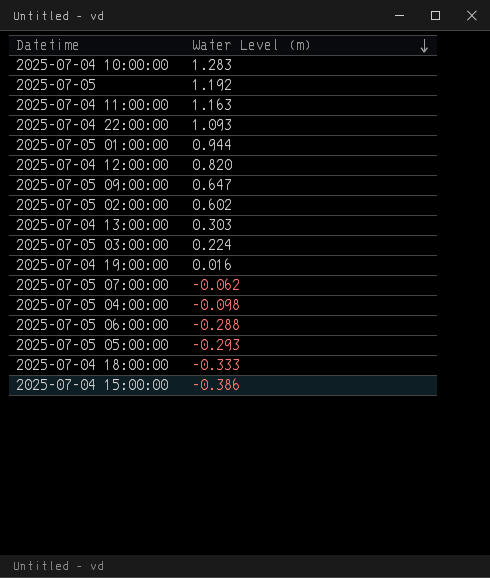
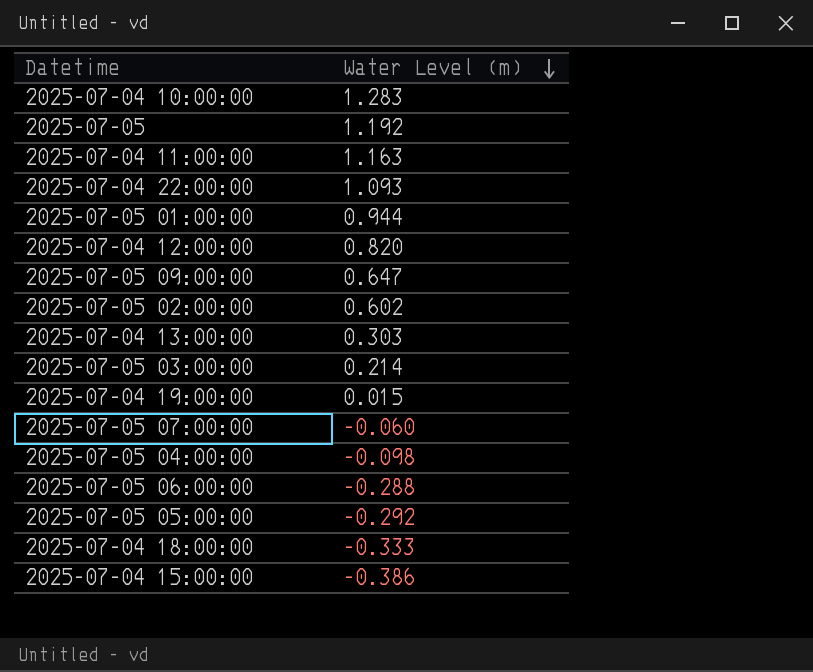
2025-07-05 03:00:00 | Water Level (m): 0.224 -> 0.214
2025-07-04 19:00:00 | Water Level (m): 0.016 -> 0.015
2025-07-05 07:00:00 | Water Level (m): -0.062 -> -0.060
2025-07-05 05:00:00 | Water Level (m): -0.293 -> -0.292

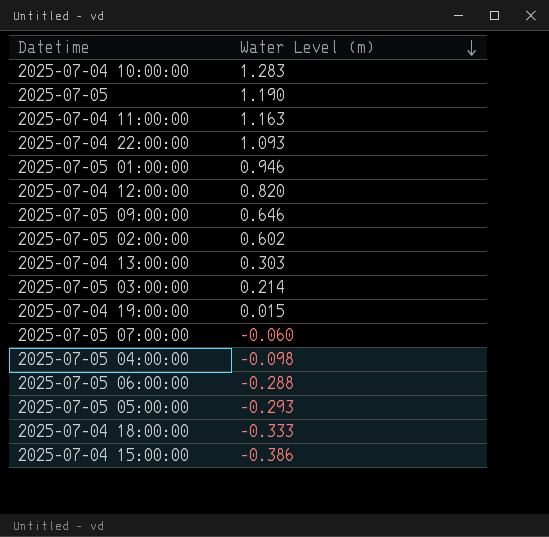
2025-07-05 | Water Level (m): 1.192 -> 1.190
2025-07-05 01:00:00 | Water Level (m): 0.944 -> 0.946
2025-07-05 09:00:00 | Water Level (m): 0.647 -> 0.646
2025-07-05 05:00:00 | Water Level (m): -0.292 -> -0.293

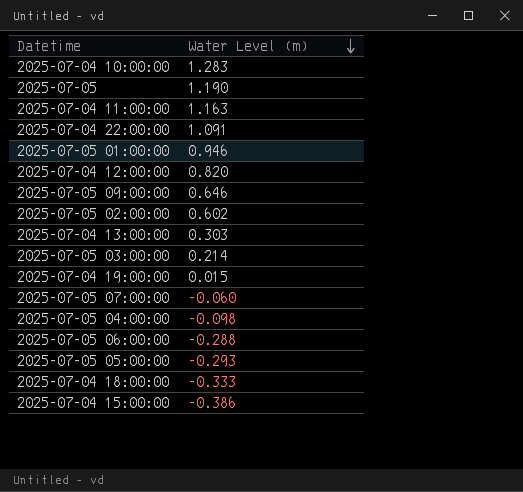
2025-07-04 22:00:00 | Water Level (m): 1.093 -> 1.091

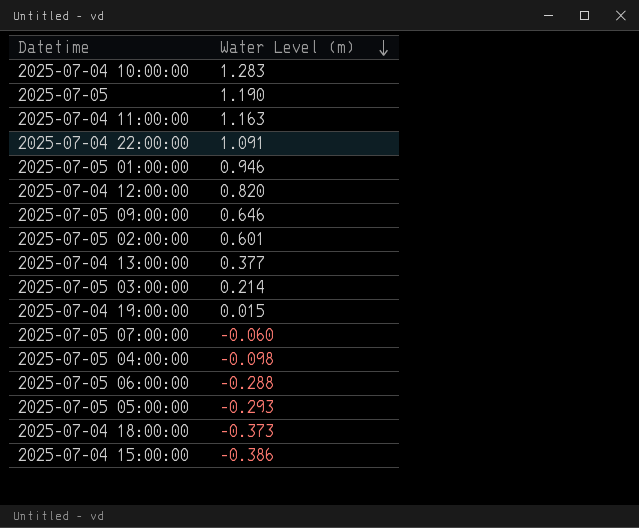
2025-07-05 02:00:00 | Water Level (m): 0.602 -> 0.601
2025-07-04 13:00:00 | Water Level (m): 0.303 -> 0.377
2025-07-04 18:00:00 | Water Level (m): -0.333 -> -0.373

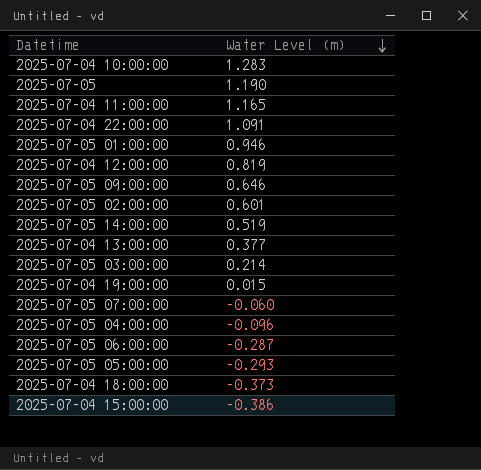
2025-07-04 11:00:00 | Water Level (m): 1.163 -> 1.165
2025-07-04 12:00:00 | Water Level (m): 0.820 -> 0.819
row 2025-07-05 14:00:00: none -> 0.519
2025-07-05 04:00:00 | Water Level (m): -0.098 -> -0.096
2025-07-05 06:00:00 | Water Level (m): -0.288 -> -0.287

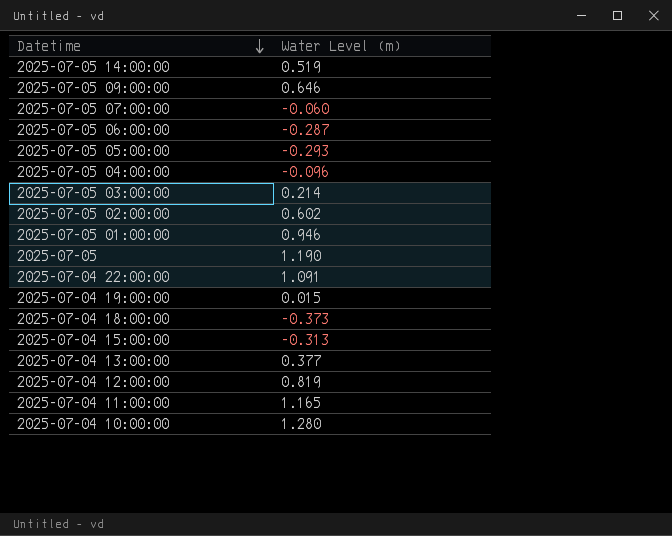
row order: Water Level (m) descending -> Datetime descending
2025-07-05 02:00:00 | Water Level (m): 0.601 -> 0.602
2025-07-04 15:00:00 | Water Level (m): -0.386 -> -0.313
2025-07-04 10:00:00 | Water Level (m): 1.283 -> 1.280

